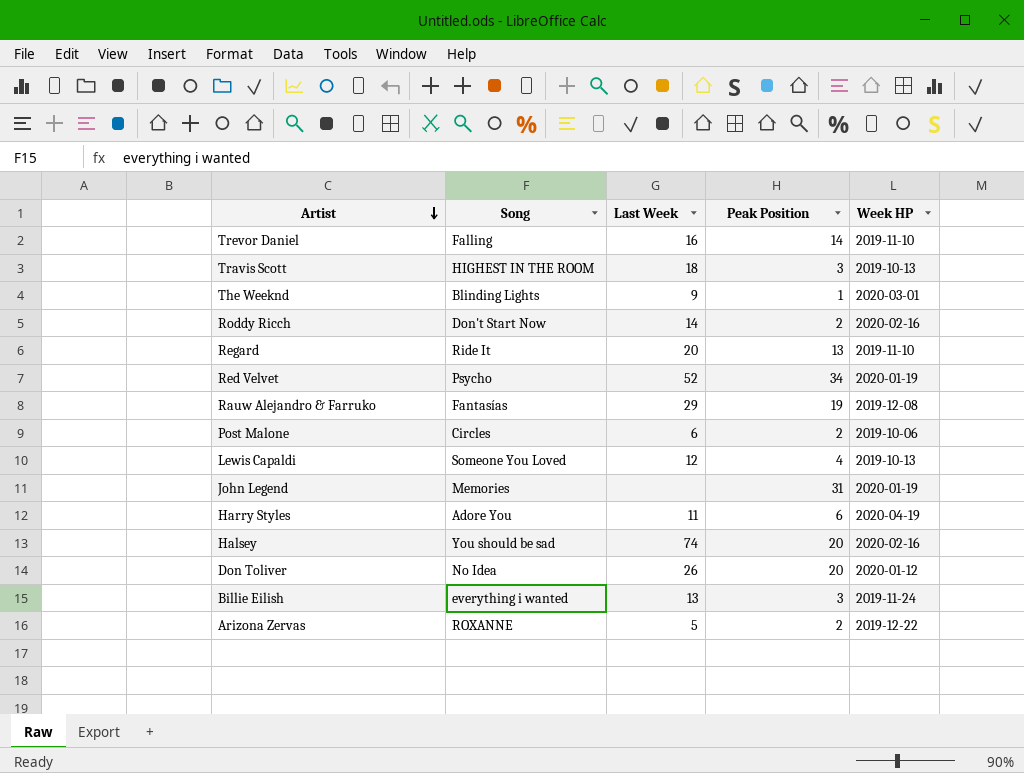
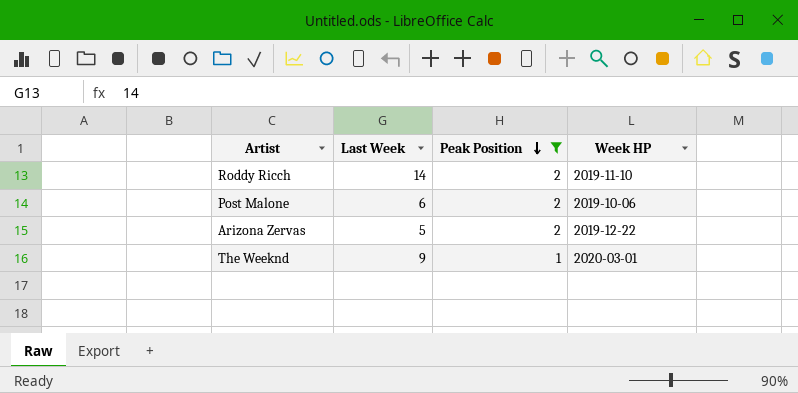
filter: none -> Peak Position <= 2
row order: Artist descending -> Peak Position descending
column Song | position: 2 -> none
Roddy Ricch | Week HP: 2020-02-16 -> 2019-11-10

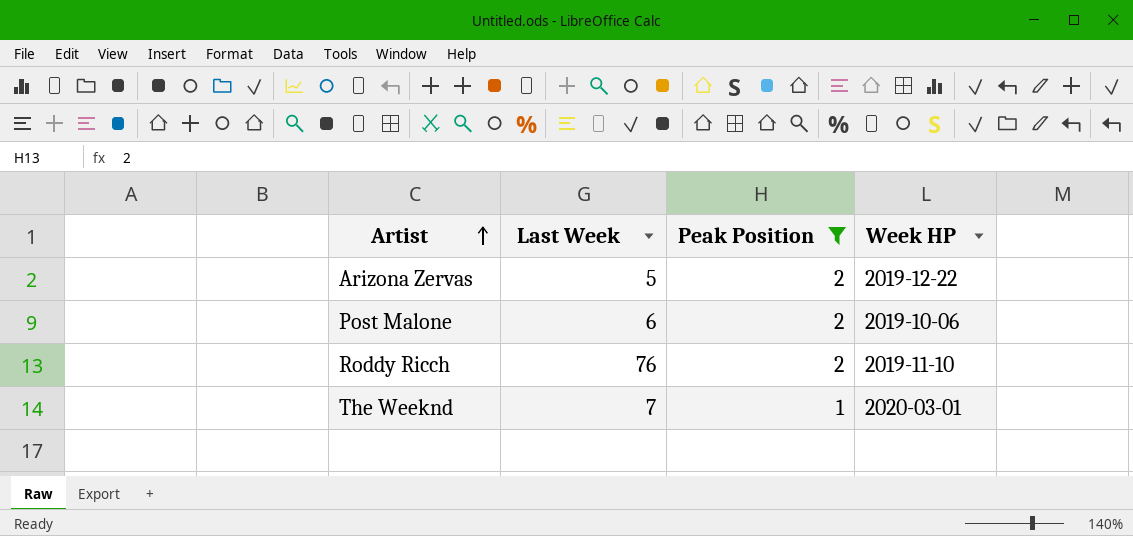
row order: Peak Position descending -> Artist ascending
Roddy Ricch | Last Week: 14 -> 76
The Weeknd | Last Week: 9 -> 7

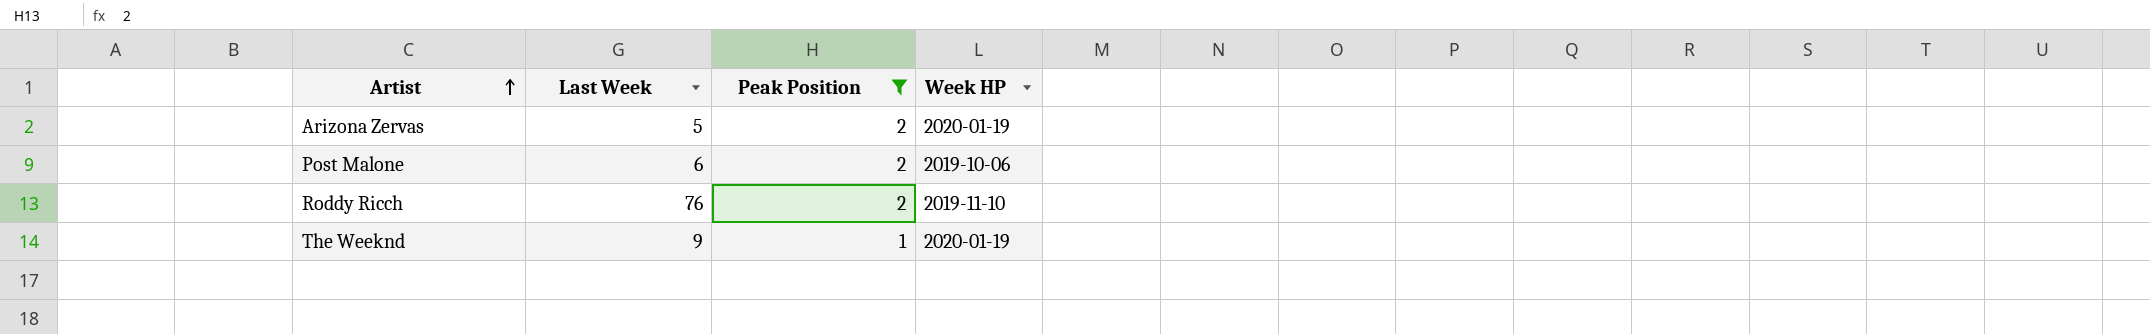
Arizona Zervas | Week HP: 2019-12-22 -> 2020-01-19
The Weeknd | Last Week: 7 -> 9
The Weeknd | Week HP: 2020-03-01 -> 2020-01-19

